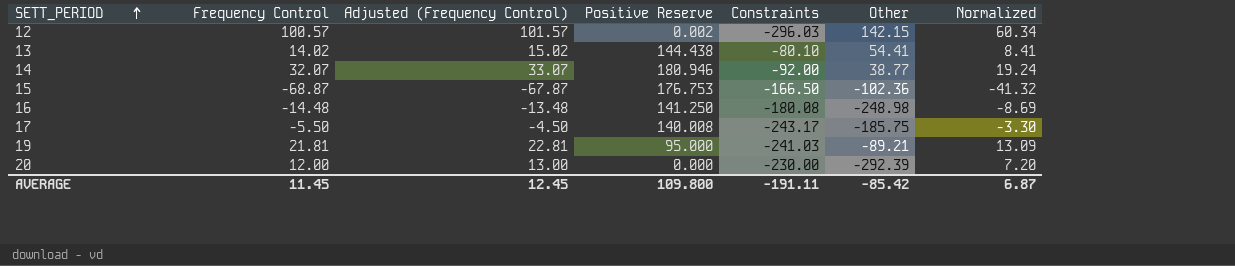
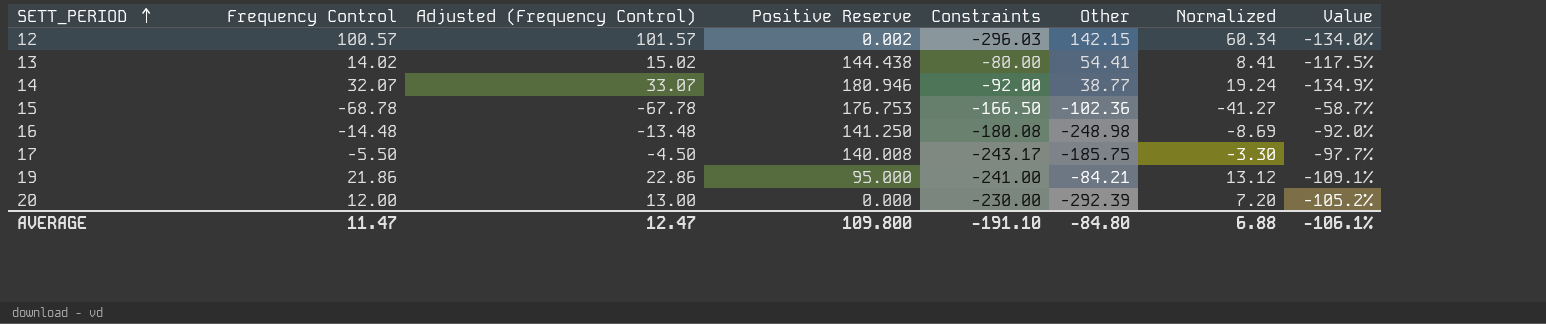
column Value | formula: none -> ([Frequency Control] - [Constraints]) / [Constraints]
13 | Constraints: -80.10 -> -80.00
15 | Frequency Control: -68.87 -> -68.78
15 | Adjusted (Frequency Control): -67.87 -> -67.78
15 | Normalized: -41.32 -> -41.27
19 | Frequency Control: 21.81 -> 21.86
19 | Adjusted (Frequency Control): 22.81 -> 22.86
19 | Constraints: -241.03 -> -241.00
19 | Other: -89.21 -> -84.21
19 | Normalized: 13.09 -> 13.12
AVERAGE | Frequency Control: 11.45 -> 11.47
AVERAGE | Adjusted (Frequency Control): 12.45 -> 12.47
AVERAGE | Constraints: -191.11 -> -191.10
AVERAGE | Other: -85.42 -> -84.80
AVERAGE | Normalized: 6.87 -> 6.88

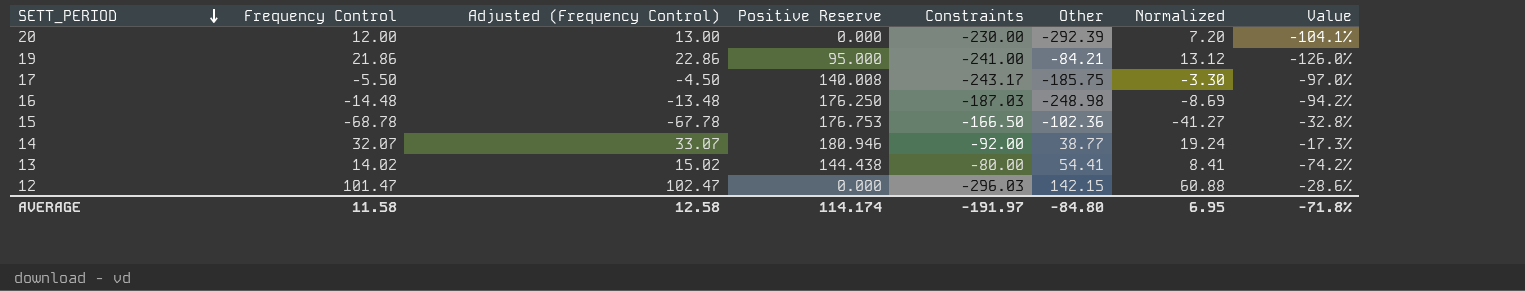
row order: SETT_PERIOD ascending -> SETT_PERIOD descending
column Value | formula: ([Frequency Control] - [Constraints]) / [Constraints] -> ([Frequency Control] - [Other]) / [Other]
16 | Positive Reserve: 141.250 -> 176.250
16 | Constraints: -180.08 -> -187.03
12 | Frequency Control: 100.57 -> 101.47
12 | Adjusted (Frequency Control): 101.57 -> 102.47
12 | Positive Reserve: 0.002 -> 0.000
12 | Normalized: 60.34 -> 60.88
AVERAGE | Frequency Control: 11.47 -> 11.58
AVERAGE | Adjusted (Frequency Control): 12.47 -> 12.58
AVERAGE | Positive Reserve: 109.800 -> 114.174
AVERAGE | Constraints: -191.10 -> -191.97
AVERAGE | Normalized: 6.88 -> 6.95
AVERAGE | Value: -106.1% -> -71.8%

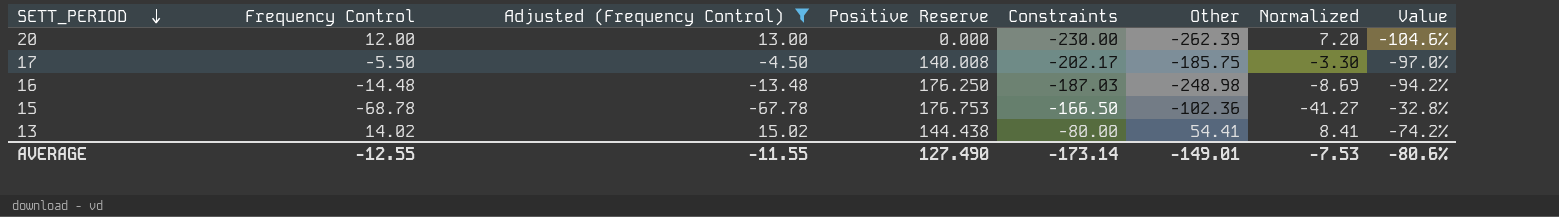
filter: none -> Adjusted (Frequency Control) <= 15.02
20 | Other: -292.39 -> -262.39
20 | Value: -104.1% -> -104.6%
17 | Constraints: -243.17 -> -202.17
AVERAGE | Frequency Control: 11.58 -> -12.55
AVERAGE | Adjusted (Frequency Control): 12.58 -> -11.55
AVERAGE | Positive Reserve: 114.174 -> 127.490
AVERAGE | Constraints: -191.97 -> -173.14
AVERAGE | Other: -84.80 -> -149.01
AVERAGE | Normalized: 6.95 -> -7.53
AVERAGE | Value: -71.8% -> -80.6%

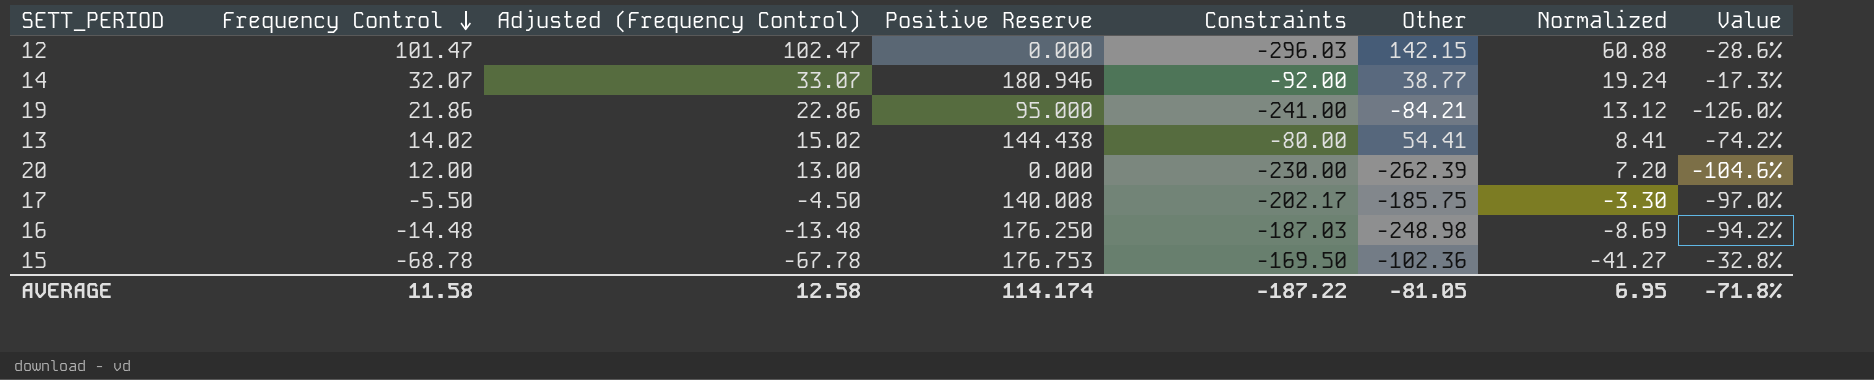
filter: Adjusted (Frequency Control) <= 15.02 -> none
row order: SETT_PERIOD descending -> Frequency Control descending
15 | Constraints: -166.50 -> -169.50
AVERAGE | Frequency Control: -12.55 -> 11.58
AVERAGE | Adjusted (Frequency Control): -11.55 -> 12.58
AVERAGE | Positive Reserve: 127.490 -> 114.174
AVERAGE | Constraints: -173.14 -> -187.22
AVERAGE | Other: -149.01 -> -81.05
AVERAGE | Normalized: -7.53 -> 6.95
AVERAGE | Value: -80.6% -> -71.8%

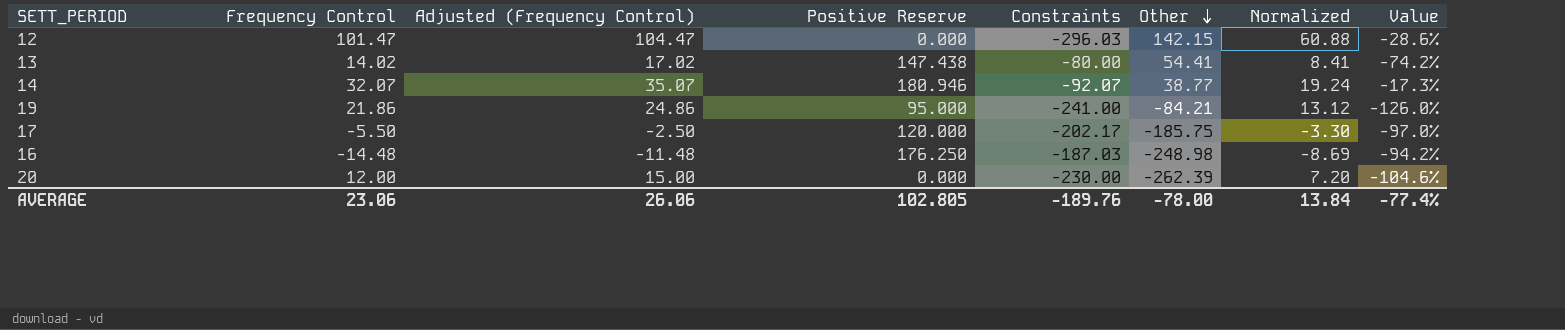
row order: Frequency Control descending -> Other descending
column Adjusted (Frequency Control) | formula: [Frequency Control] + 1 -> [Frequency Control] + 3
row 15: -68.78 | -67.78 | 176.753 | -169.50 | -102.36 | -41.27 | -32.8% -> none
13 | Positive Reserve: 144.438 -> 147.438
14 | Constraints: -92.00 -> -92.07
17 | Positive Reserve: 140.008 -> 120.000
AVERAGE | Frequency Control: 11.58 -> 23.06
AVERAGE | Adjusted (Frequency Control): 12.58 -> 26.06
AVERAGE | Positive Reserve: 114.174 -> 102.805
AVERAGE | Constraints: -187.22 -> -189.76
AVERAGE | Other: -81.05 -> -78.00
AVERAGE | Normalized: 6.95 -> 13.84
AVERAGE | Value: -71.8% -> -77.4%

